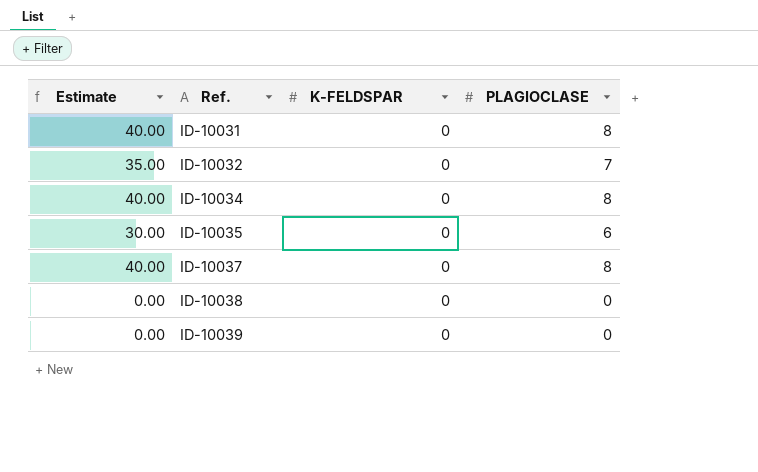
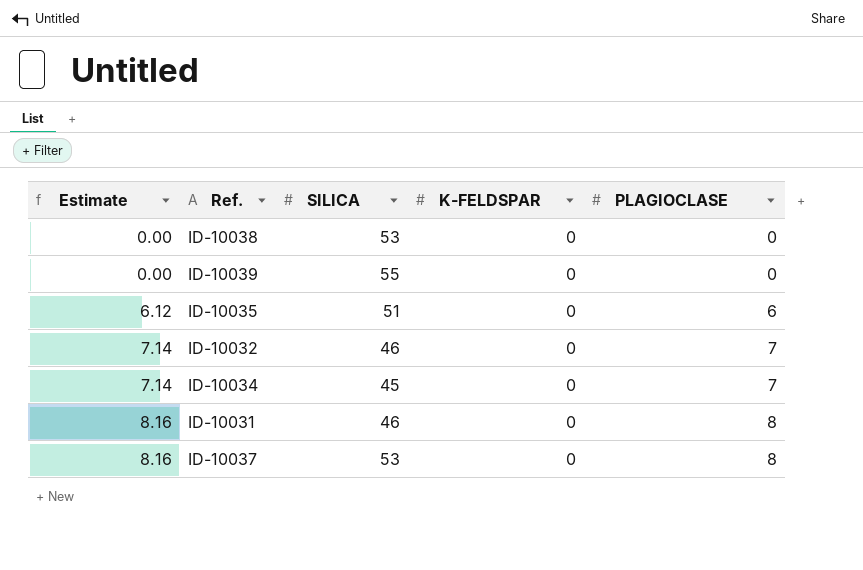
row order: Ref. ascending -> Estimate ascending
column Estimate | formula: [PLAGIOCLASE] * 5 -> [PLAGIOCLASE] * 1.02
column SILICA | position: none -> 3
ID-10034 | PLAGIOCLASE: 8 -> 7

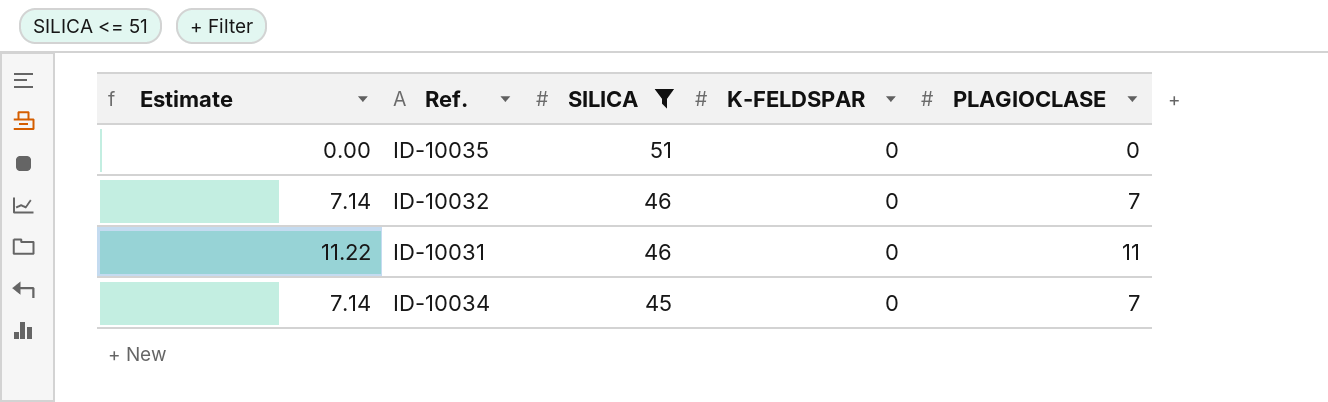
filter: none -> SILICA <= 51
row order: Estimate ascending -> SILICA descending
ID-10035 | Estimate: 6.12 -> 0.00
ID-10035 | PLAGIOCLASE: 6 -> 0
ID-10031 | Estimate: 8.16 -> 11.22
ID-10031 | PLAGIOCLASE: 8 -> 11

